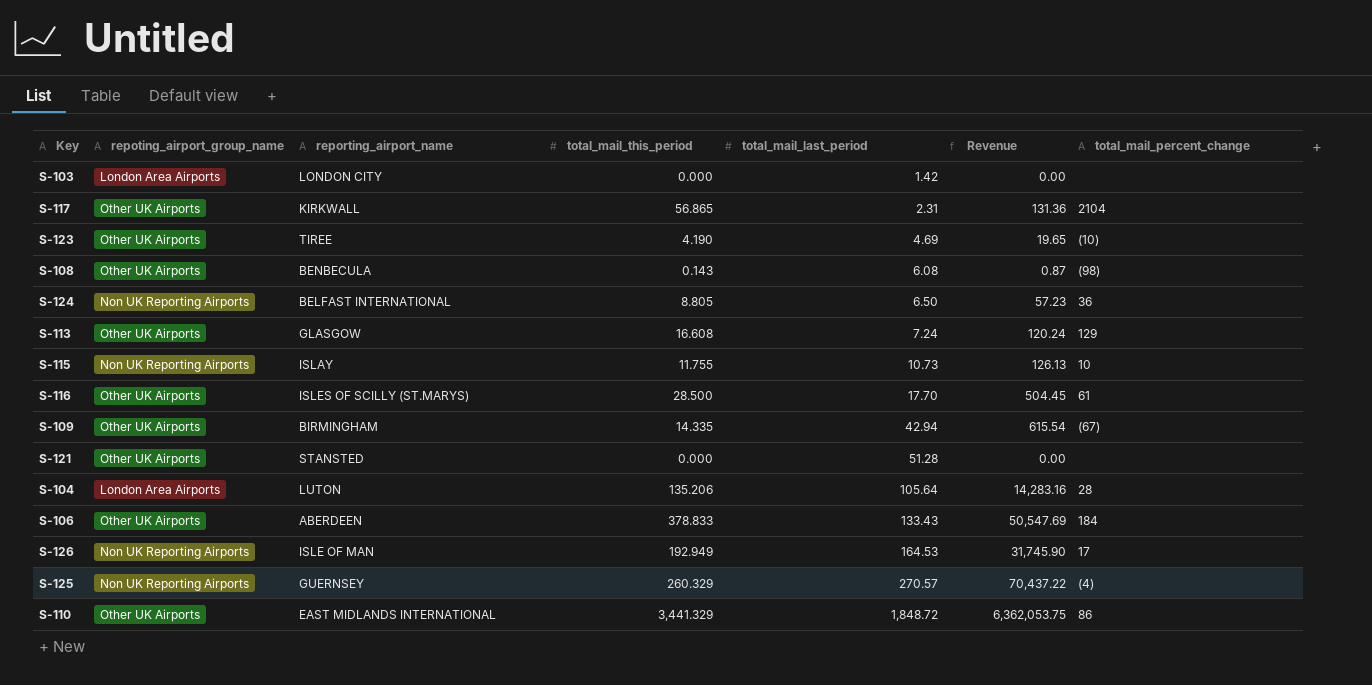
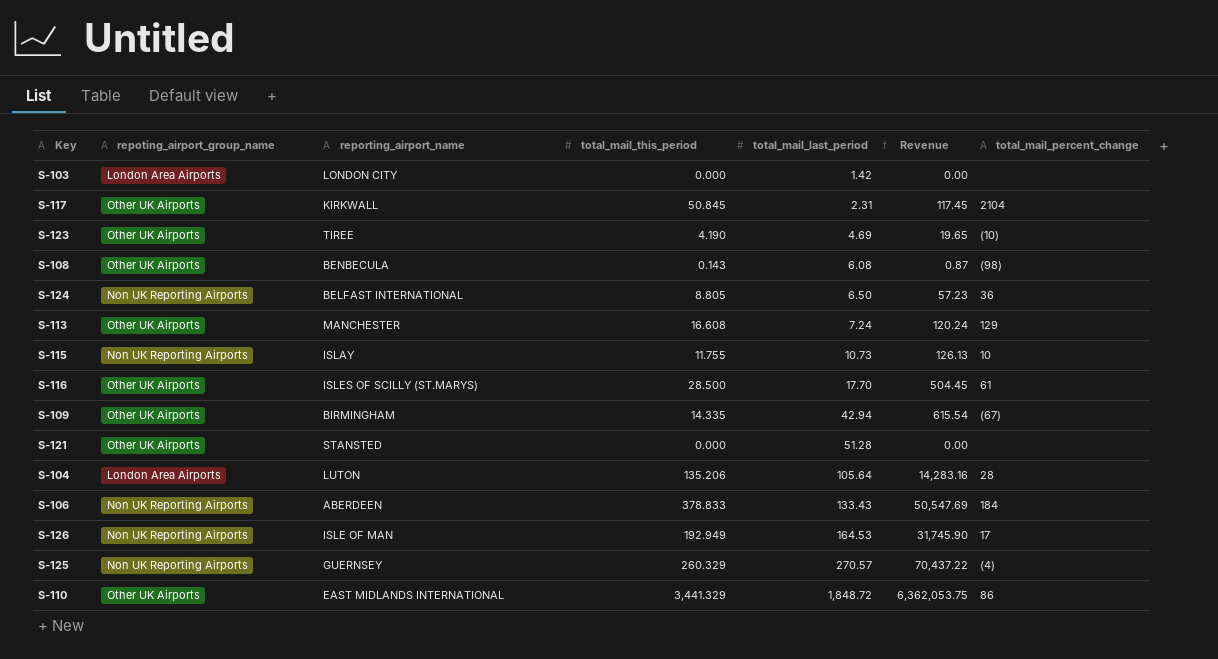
S-117 | total_mail_this_period: 56.865 -> 50.845
S-117 | Revenue: 131.36 -> 117.45
S-113 | reporting_airport_name: GLASGOW -> MANCHESTER
S-106 | repoting_airport_group_name: Other UK Airports -> Non UK Reporting Airports

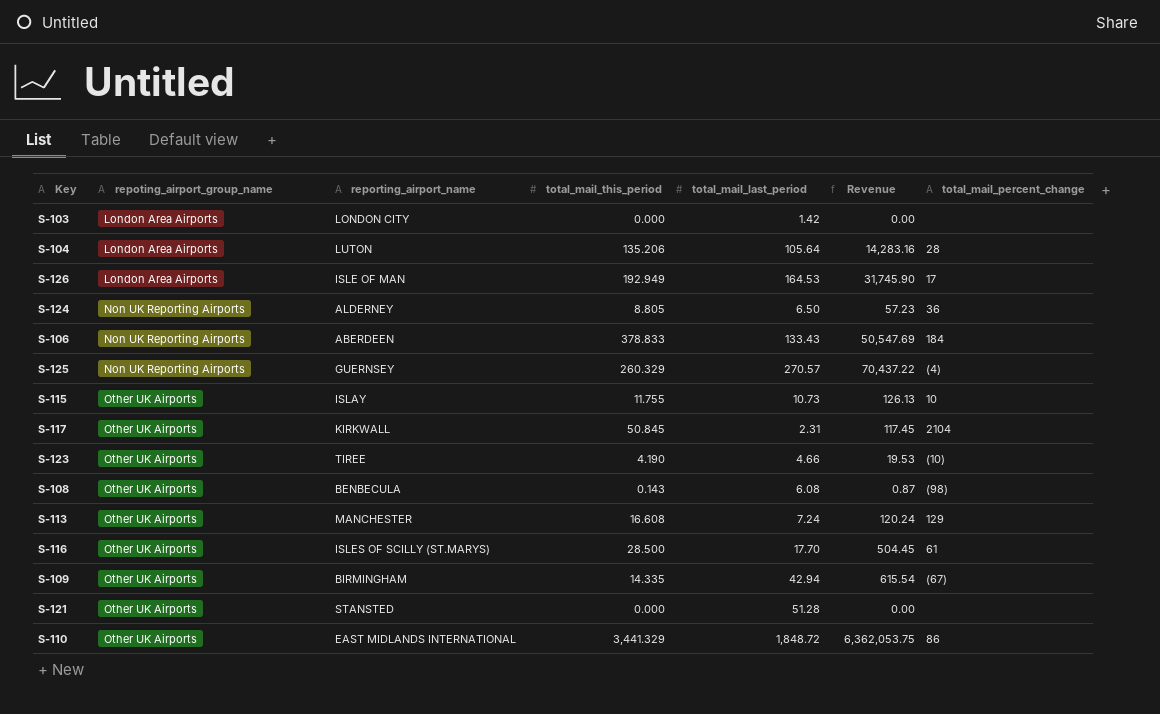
row order: total_mail_last_period ascending -> repoting_airport_group_name ascending
S-126 | repoting_airport_group_name: Non UK Reporting Airports -> London Area Airports
S-124 | reporting_airport_name: BELFAST INTERNATIONAL -> ALDERNEY
S-115 | repoting_airport_group_name: Non UK Reporting Airports -> Other UK Airports
S-123 | total_mail_last_period: 4.69 -> 4.66
S-123 | Revenue: 19.65 -> 19.53

